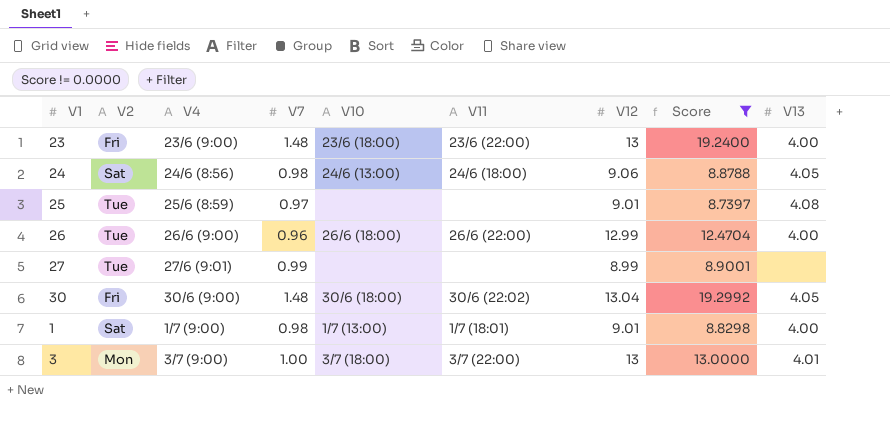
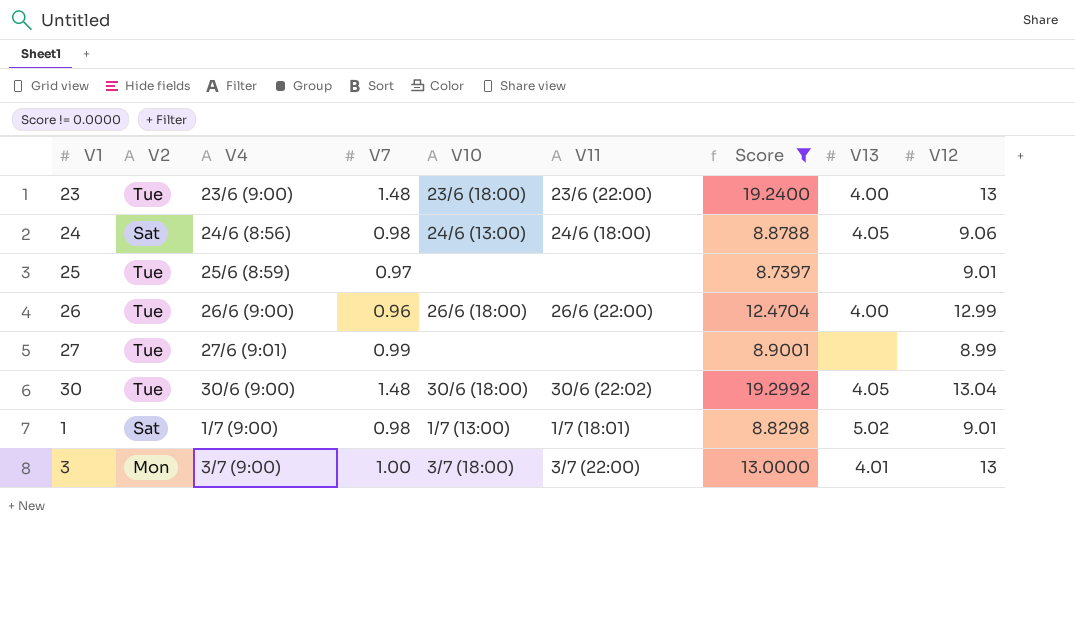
column V12 | position: 7 -> 9
23 | V2: Fri -> Tue
25 | V13: 4.08 -> none
30 | V2: Fri -> Tue
1 | V13: 4.00 -> 5.02

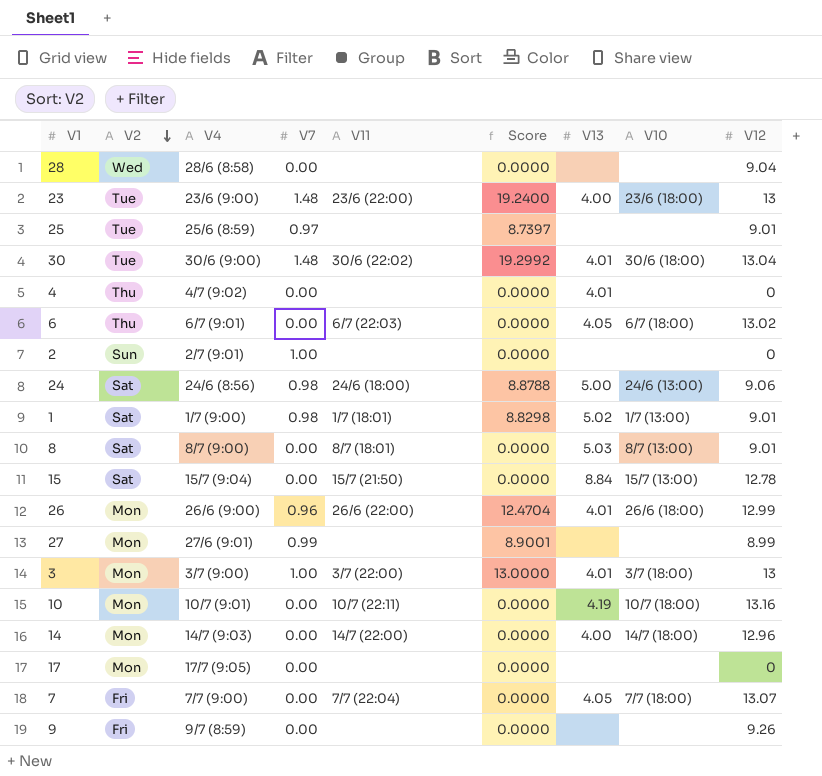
filter: Score != 0.0000 -> none
row order: none -> V2 descending
column V10 | position: 5 -> 8
30 | V13: 4.05 -> 4.01
24 | V13: 4.05 -> 5.00
26 | V2: Tue -> Mon
26 | V13: 4.00 -> 4.01
27 | V2: Tue -> Mon

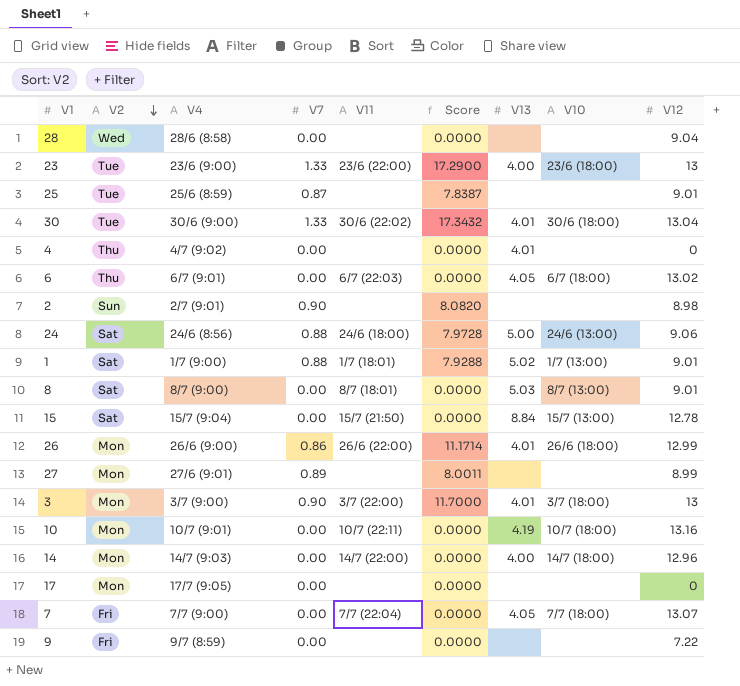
23 | V7: 1.48 -> 1.33
23 | Score: 19.2400 -> 17.2900
25 | V7: 0.97 -> 0.87
25 | Score: 8.7397 -> 7.8387
30 | V7: 1.48 -> 1.33
30 | Score: 19.2992 -> 17.3432
2 | V7: 1.00 -> 0.90
2 | Score: 0.0000 -> 8.0820
2 | V12: 0 -> 8.98
24 | V7: 0.98 -> 0.88
24 | Score: 8.8788 -> 7.9728
1 | V7: 0.98 -> 0.88
1 | Score: 8.8298 -> 7.9288
26 | V7: 0.96 -> 0.86
26 | Score: 12.4704 -> 11.1714
27 | V7: 0.99 -> 0.89
27 | Score: 8.9001 -> 8.0011
3 | V7: 1.00 -> 0.90
3 | Score: 13.0000 -> 11.7000
9 | V12: 9.26 -> 7.22

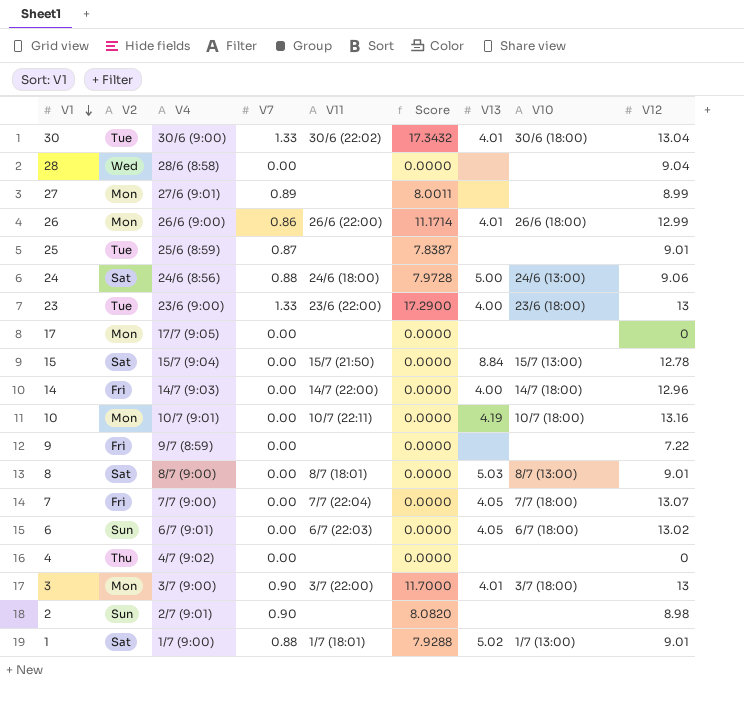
row order: V2 descending -> V1 descending
14 | V2: Mon -> Fri
6 | V2: Thu -> Sun
4 | V13: 4.01 -> none

